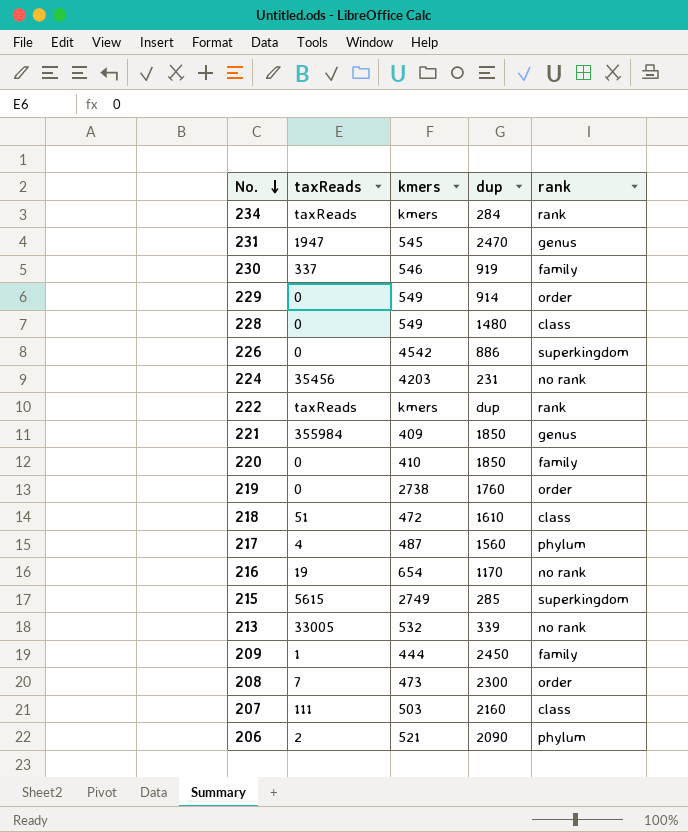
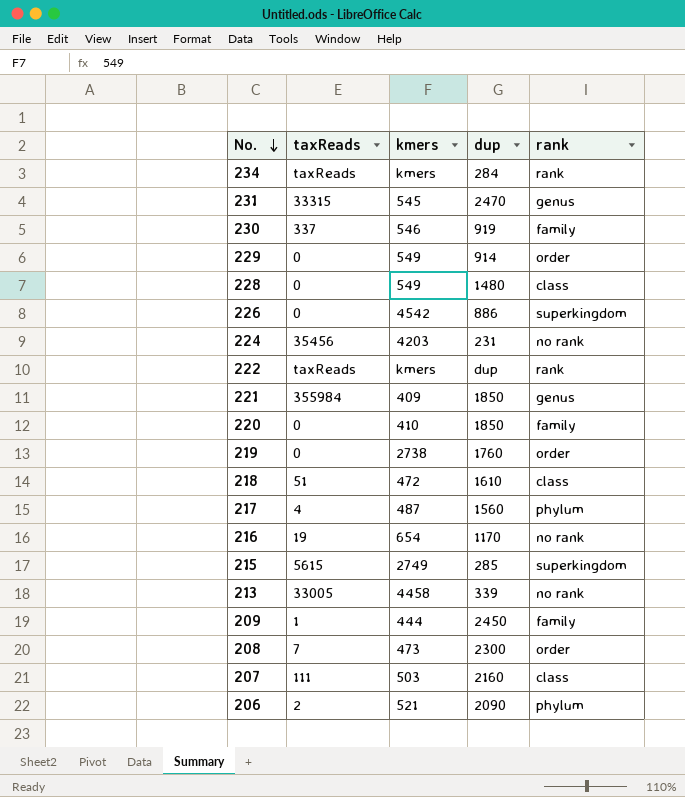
231 | taxReads: 1947 -> 33315
213 | kmers: 532 -> 4458

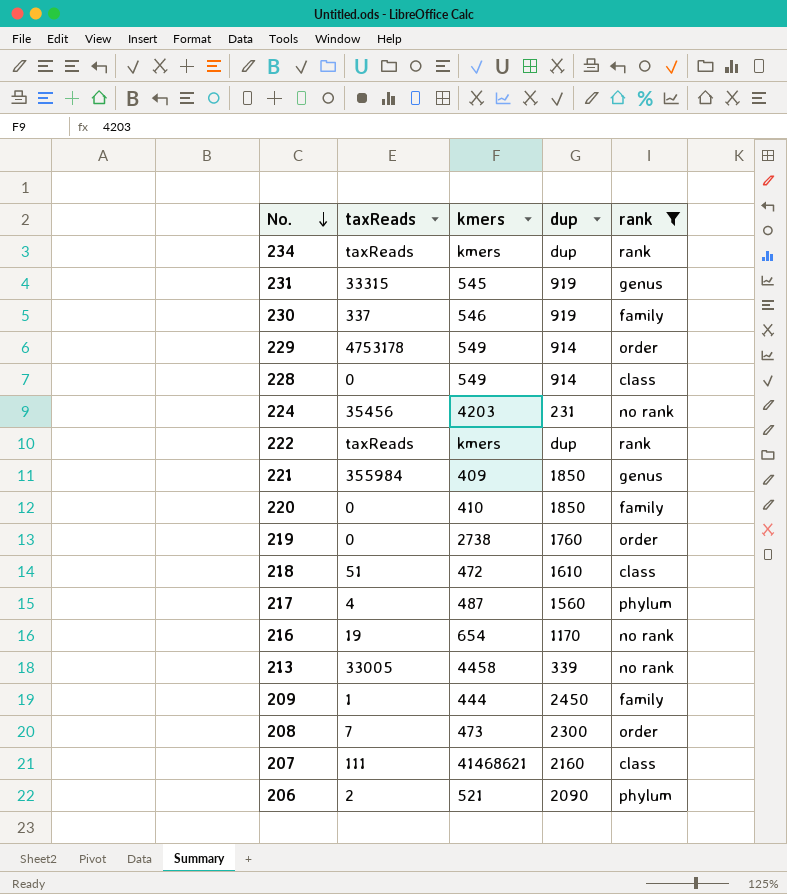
filter: none -> rank != superkingdom
234 | dup: 284 -> dup
231 | dup: 2470 -> 919
229 | taxReads: 0 -> 4753178
228 | dup: 1480 -> 914
207 | kmers: 503 -> 41468621

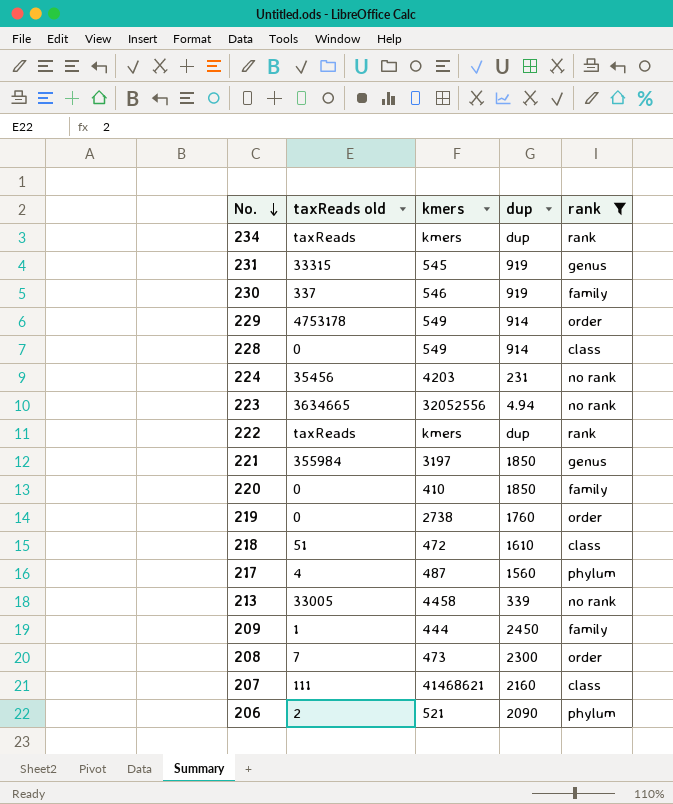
column name: taxReads -> taxReads old
row 216: 19 | 654 | 1170 | no rank -> none
row 223: none -> 3634665 | 32052556 | 4.94 | no rank
221 | kmers: 409 -> 3197

